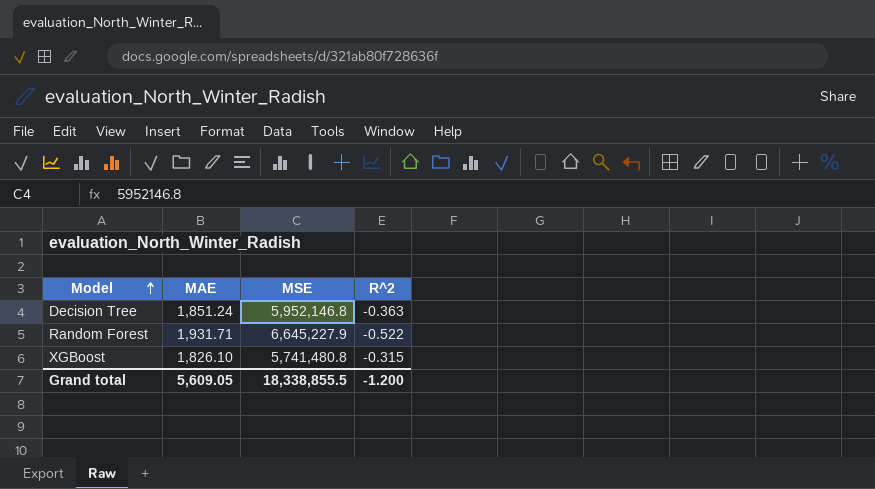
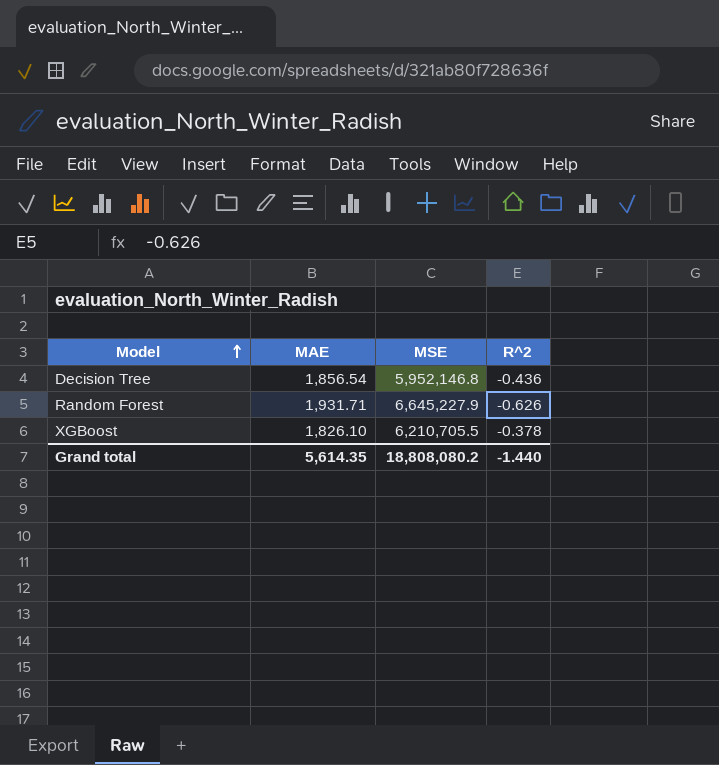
Decision Tree | MAE: 1,851.24 -> 1,856.54
Decision Tree | R^2: -0.363 -> -0.436
Random Forest | R^2: -0.522 -> -0.626
XGBoost | MSE: 5,741,480.8 -> 6,210,705.5
XGBoost | R^2: -0.315 -> -0.378
Grand total | MAE: 5,609.05 -> 5,614.35
Grand total | MSE: 18,338,855.5 -> 18,808,080.2
Grand total | R^2: -1.200 -> -1.440

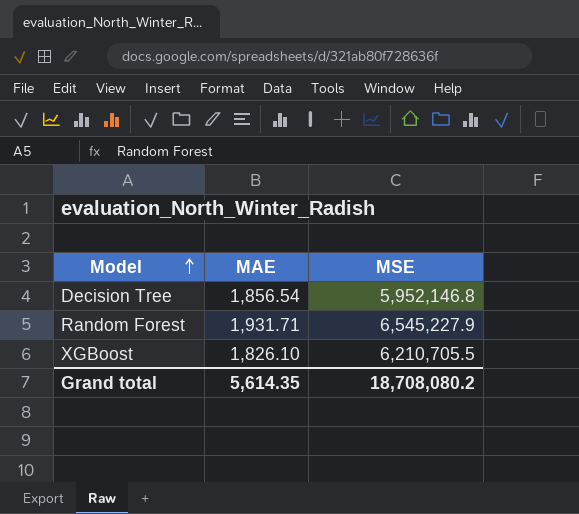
column R^2 | position: 4 -> none
Random Forest | MSE: 6,645,227.9 -> 6,545,227.9
Grand total | MSE: 18,808,080.2 -> 18,708,080.2

